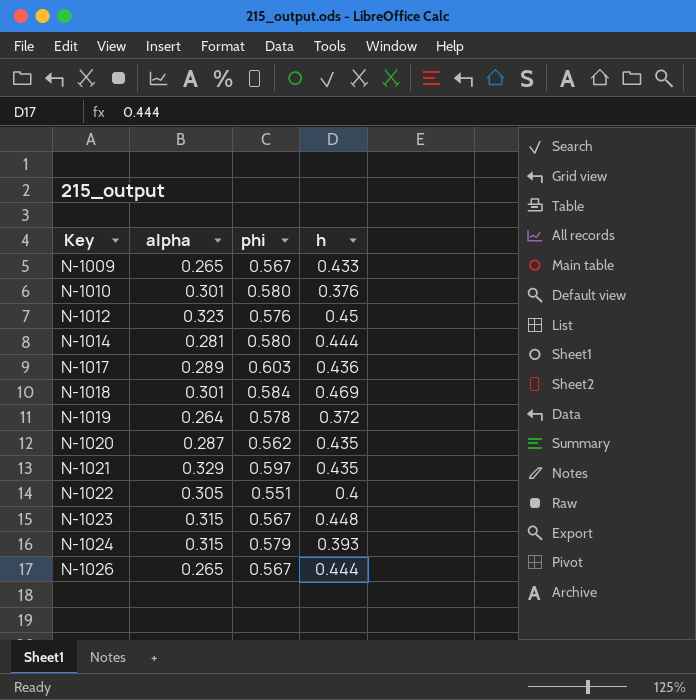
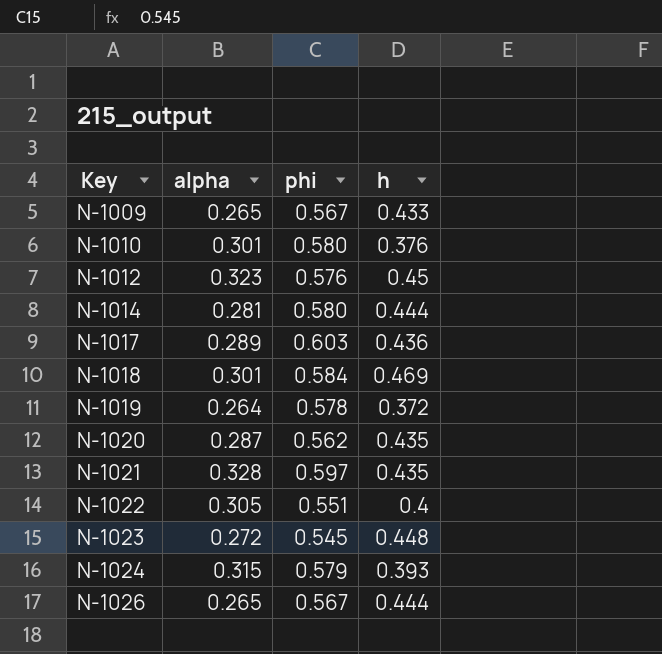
N-1021 | alpha: 0.329 -> 0.328
N-1023 | alpha: 0.315 -> 0.272
N-1023 | phi: 0.567 -> 0.545

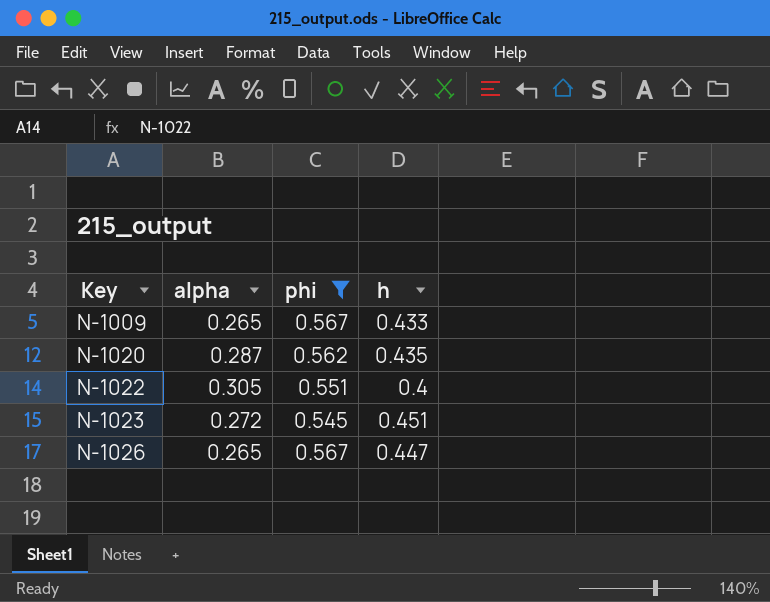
filter: none -> phi <= 0.567
N-1023 | h: 0.448 -> 0.451
N-1026 | h: 0.444 -> 0.447

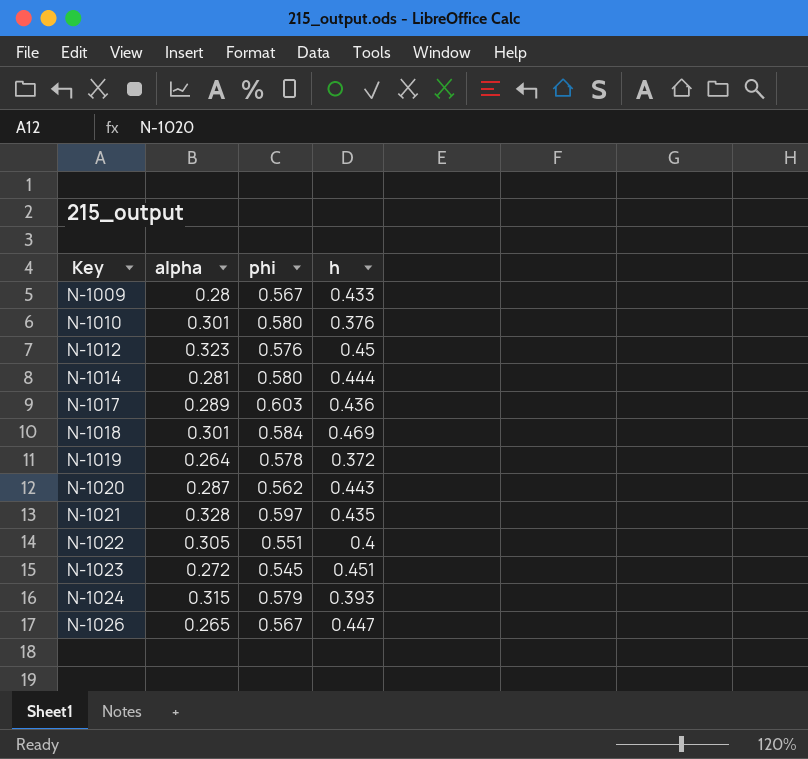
filter: phi <= 0.567 -> none
N-1009 | alpha: 0.265 -> 0.28
N-1020 | h: 0.435 -> 0.443

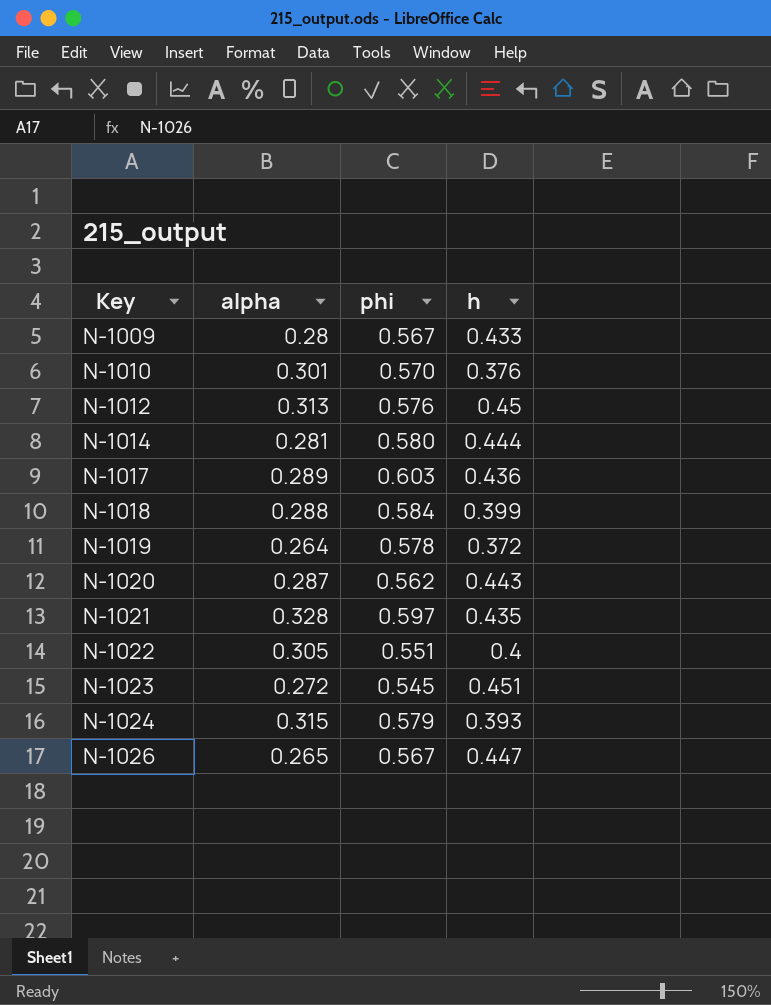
N-1010 | phi: 0.580 -> 0.570
N-1012 | alpha: 0.323 -> 0.313
N-1018 | alpha: 0.301 -> 0.288
N-1018 | h: 0.469 -> 0.399

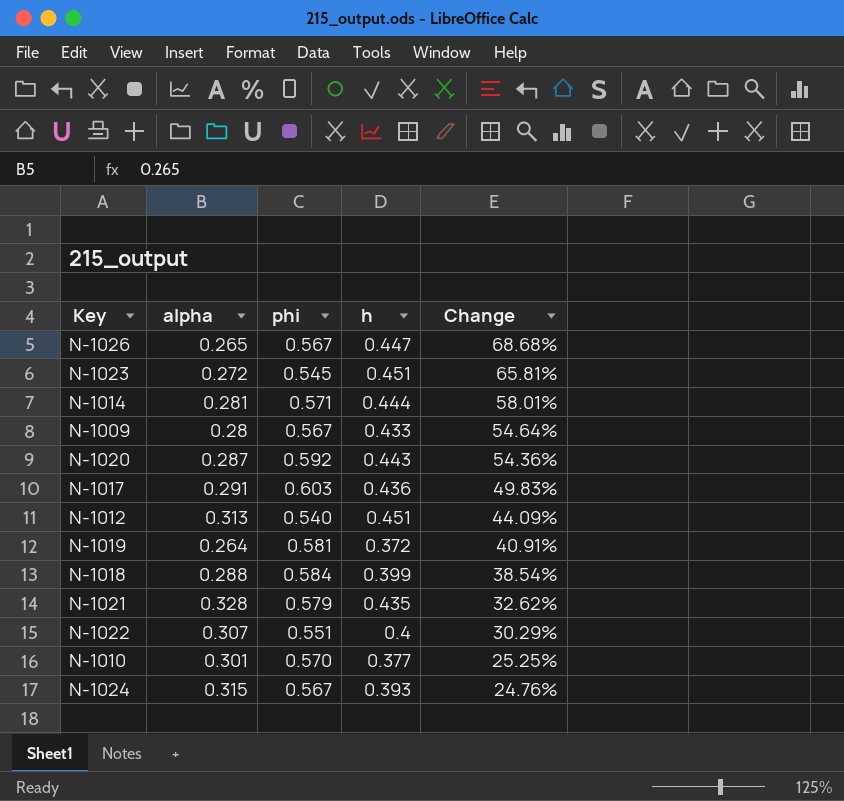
row order: Key ascending -> Change descending
column Change | formula: none -> ([h] - [alpha]) / [alpha]
N-1014 | phi: 0.580 -> 0.571
N-1020 | phi: 0.562 -> 0.592
N-1017 | alpha: 0.289 -> 0.291
N-1012 | phi: 0.576 -> 0.540
N-1012 | h: 0.45 -> 0.451
N-1019 | phi: 0.578 -> 0.581
N-1021 | phi: 0.597 -> 0.579
N-1022 | alpha: 0.305 -> 0.307
N-1010 | h: 0.376 -> 0.377
N-1024 | phi: 0.579 -> 0.567

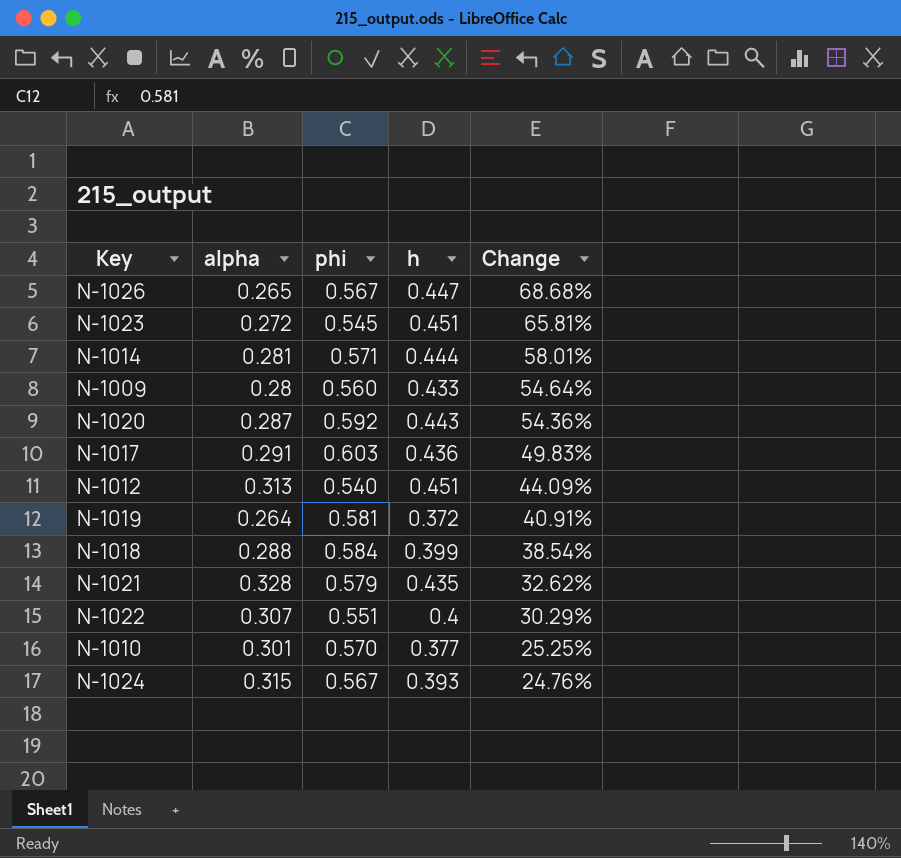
N-1009 | phi: 0.567 -> 0.560

